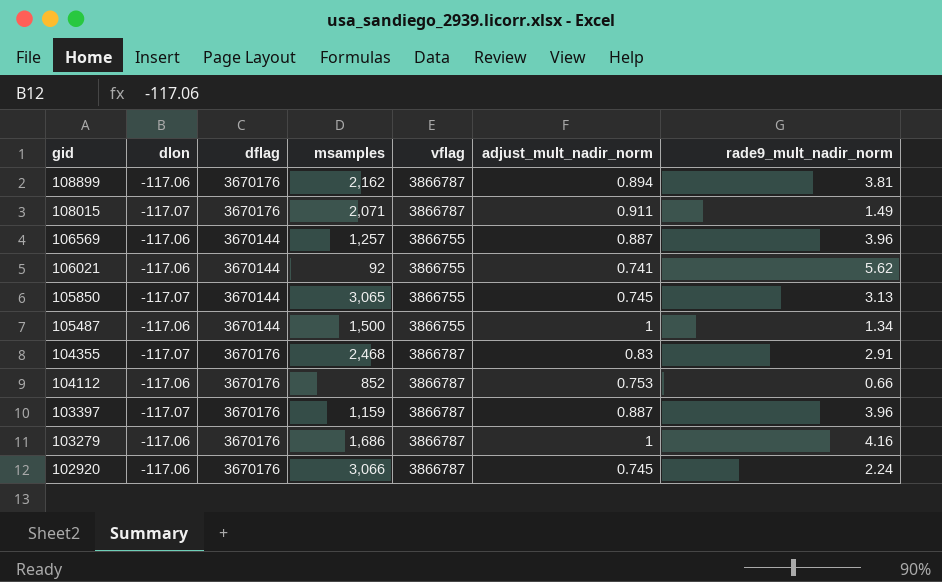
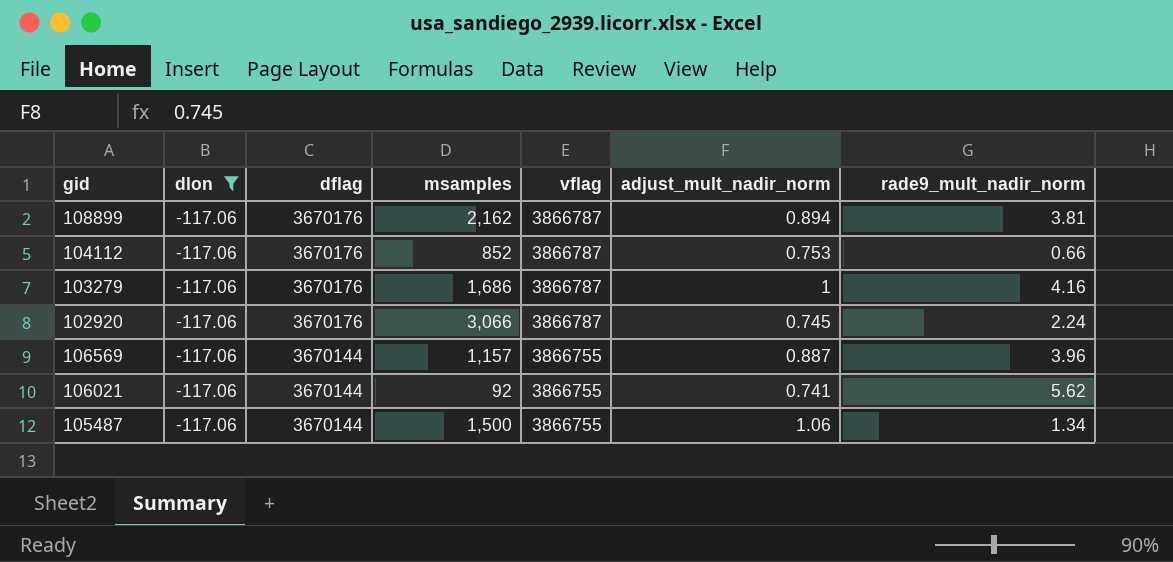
filter: none -> dlon = -117.06
row order: gid descending -> dflag descending
106569 | msamples: 1,257 -> 1,157
105487 | adjust_mult_nadir_norm: 1 -> 1.06

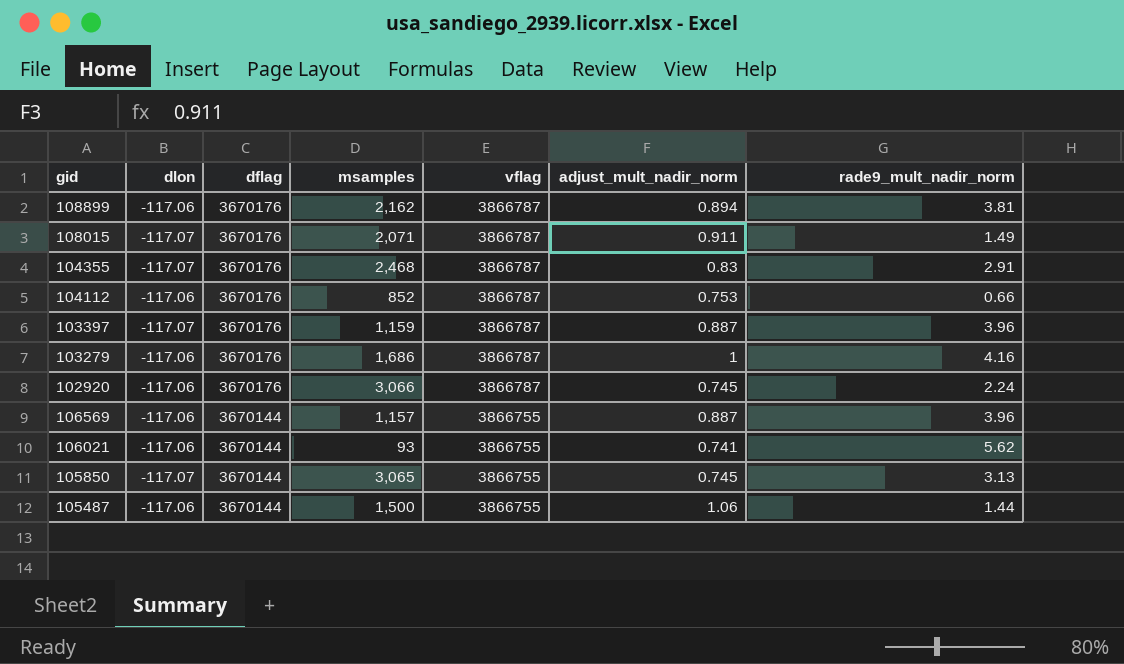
filter: dlon = -117.06 -> none
106021 | msamples: 92 -> 93
105487 | rade9_mult_nadir_norm: 1.34 -> 1.44

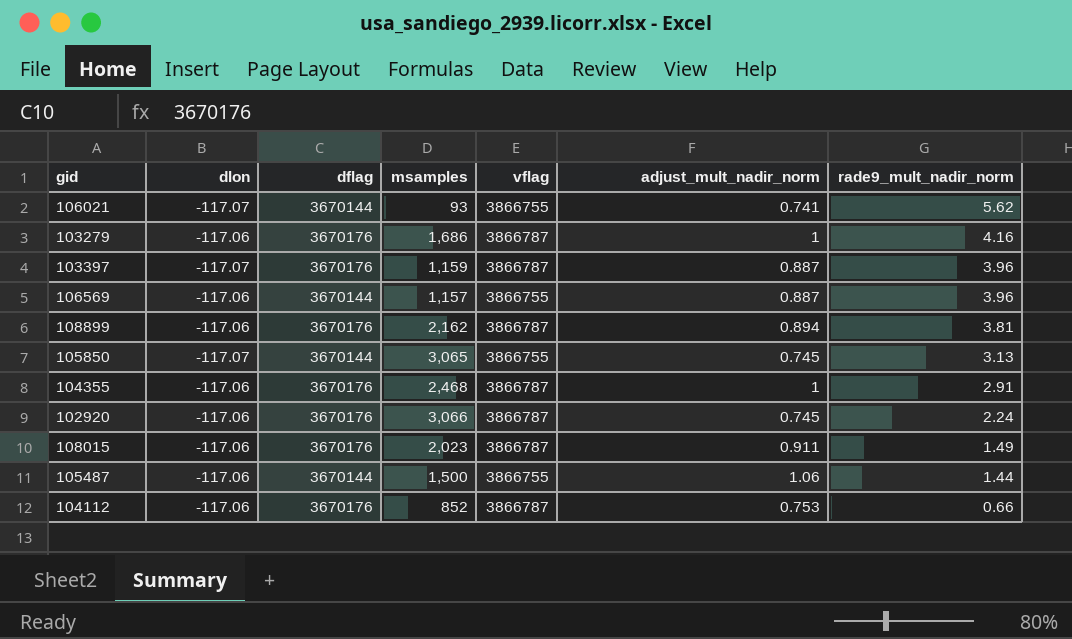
row order: dflag descending -> rade9_mult_nadir_norm descending
106021 | dlon: -117.06 -> -117.07
104355 | dlon: -117.07 -> -117.06
104355 | adjust_mult_nadir_norm: 0.83 -> 1
108015 | dlon: -117.07 -> -117.06
108015 | msamples: 2,071 -> 2,023

